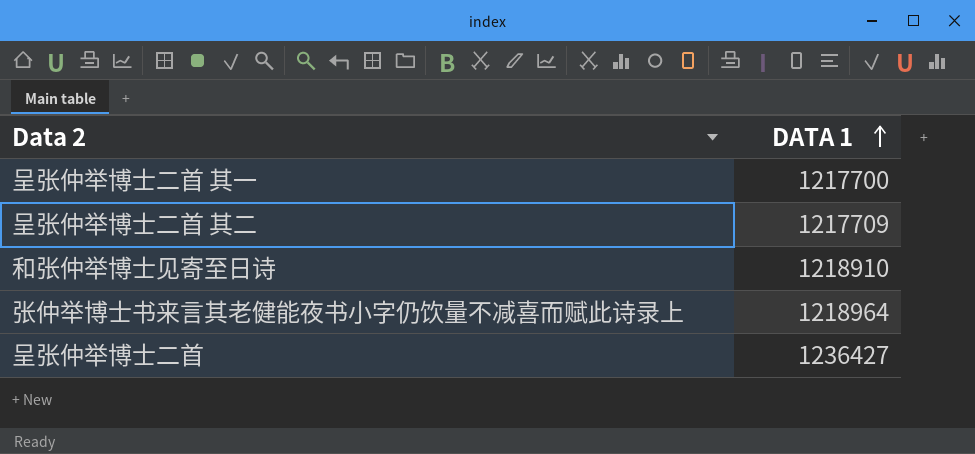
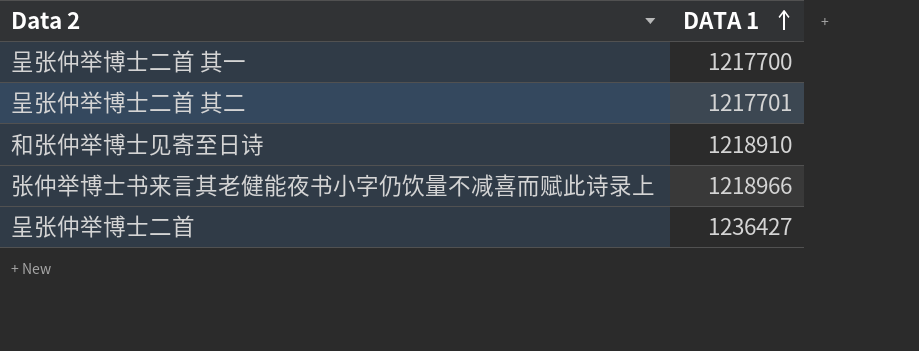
呈张仲举博士二首 其二 | DATA 1: 1217709 -> 1217701
张仲举博士书来言其老健能夜书小字仍饮量不减喜而赋此诗录上 | DATA 1: 1218964 -> 1218966

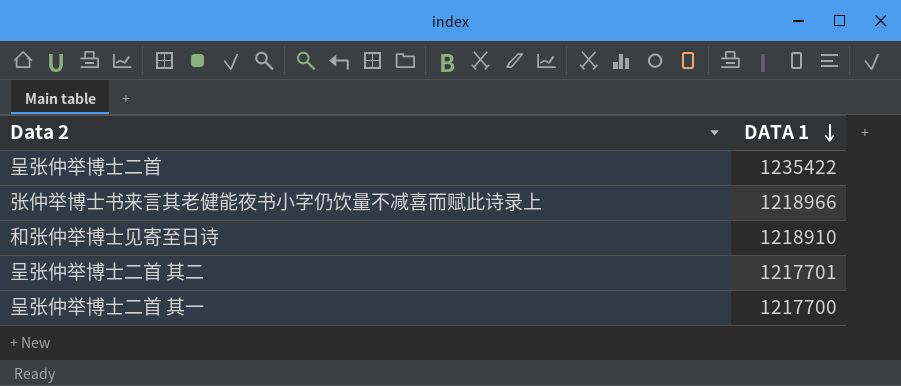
row order: DATA 1 ascending -> DATA 1 descending
呈张仲举博士二首 | DATA 1: 1236427 -> 1235422

